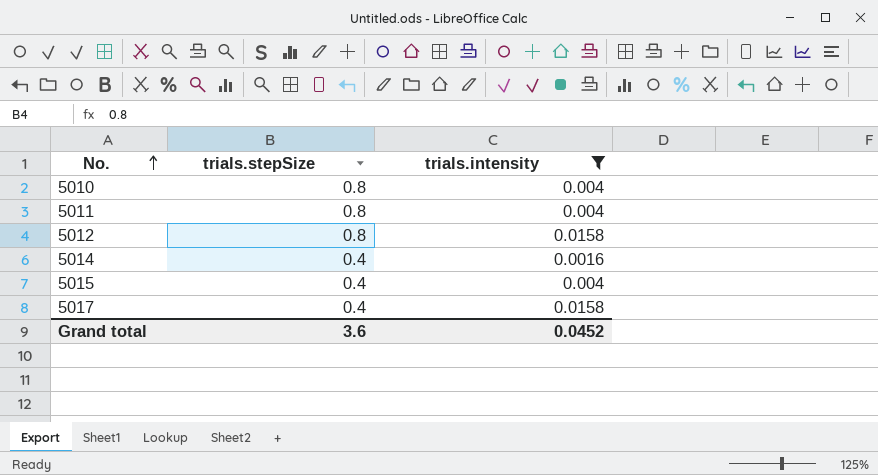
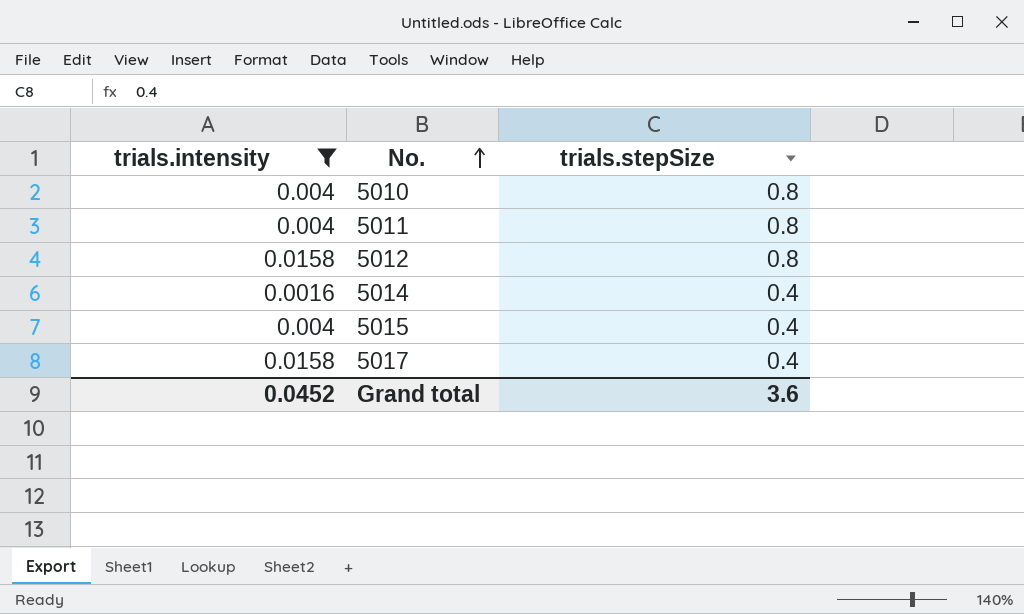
column trials.intensity | position: 3 -> 1

